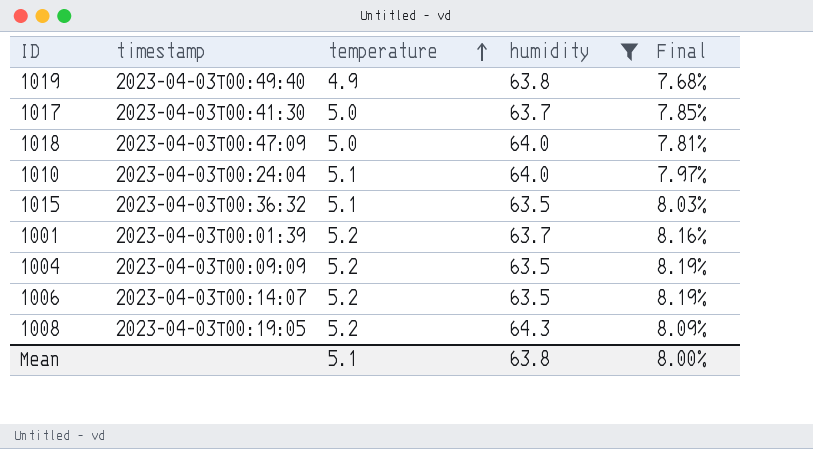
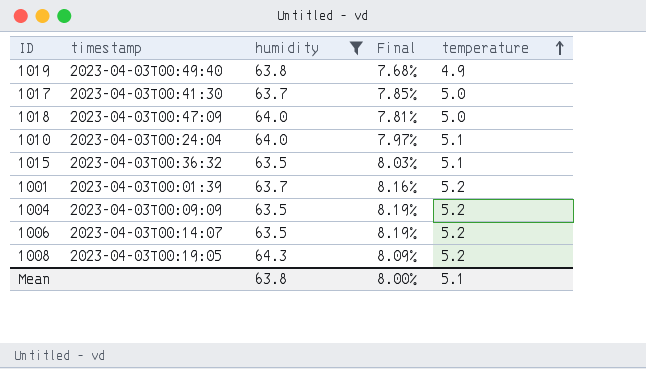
column temperature | position: 3 -> 5

